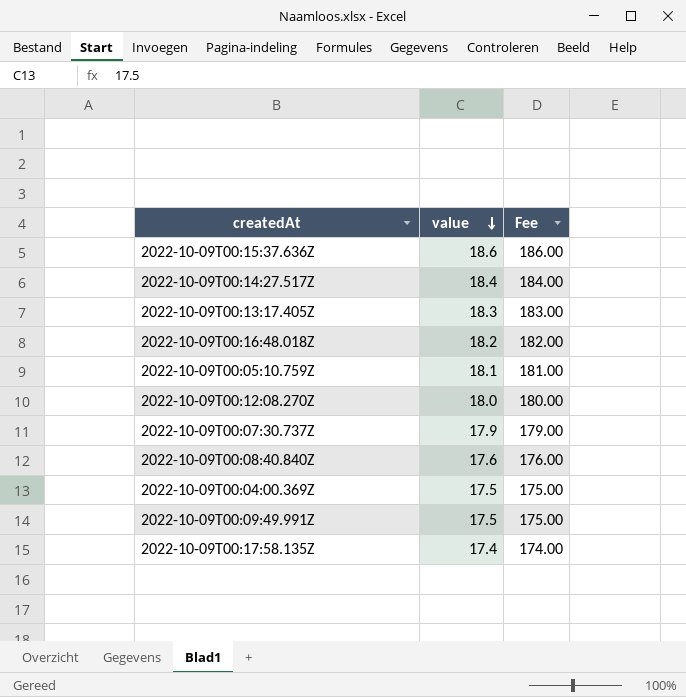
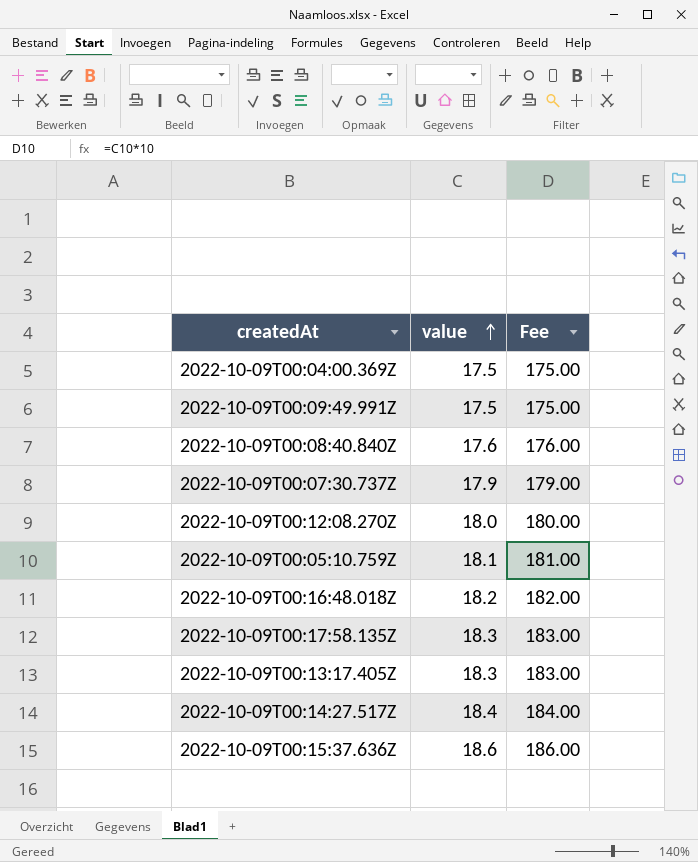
row order: value descending -> value ascending
2022-10-09T00:17:58.135Z | value: 17.4 -> 18.3
2022-10-09T00:17:58.135Z | Fee: 174.00 -> 183.00

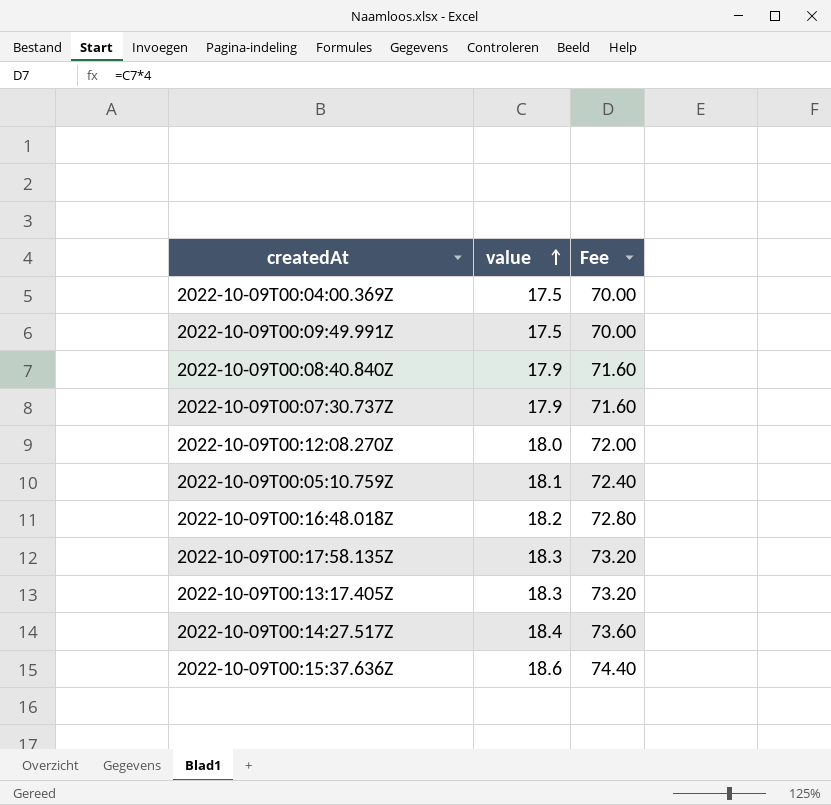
column Fee | formula: [value] * 10 -> [value] * 4
2022-10-09T00:08:40.840Z | value: 17.6 -> 17.9

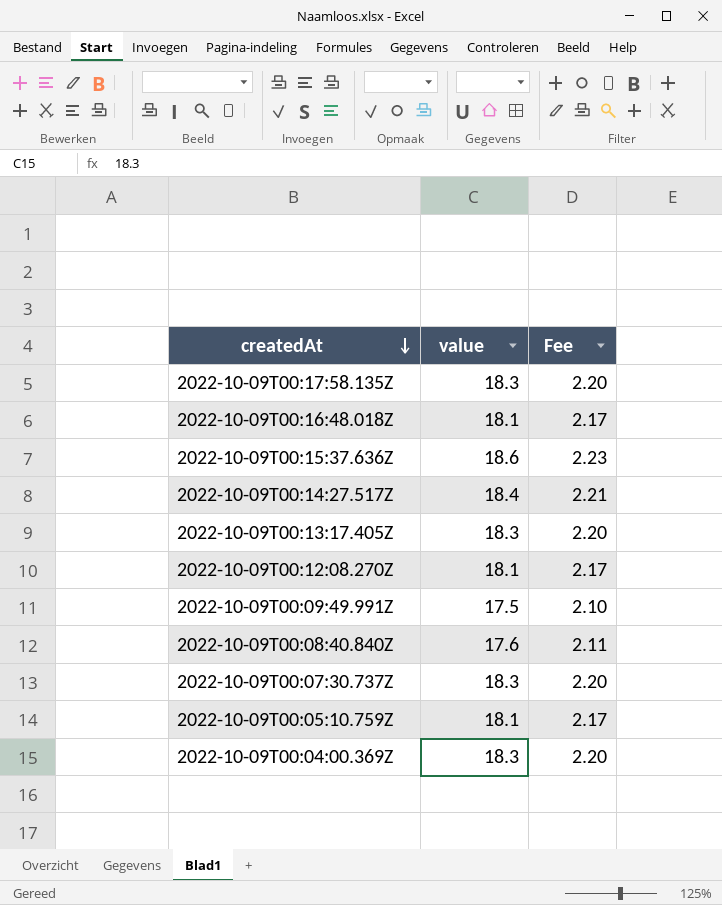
row order: value ascending -> createdAt descending
column Fee | formula: [value] * 4 -> [value] * 0.12
2022-10-09T00:16:48.018Z | value: 18.2 -> 18.1
2022-10-09T00:12:08.270Z | value: 18.0 -> 18.1
2022-10-09T00:08:40.840Z | value: 17.9 -> 17.6
2022-10-09T00:07:30.737Z | value: 17.9 -> 18.3
2022-10-09T00:04:00.369Z | value: 17.5 -> 18.3

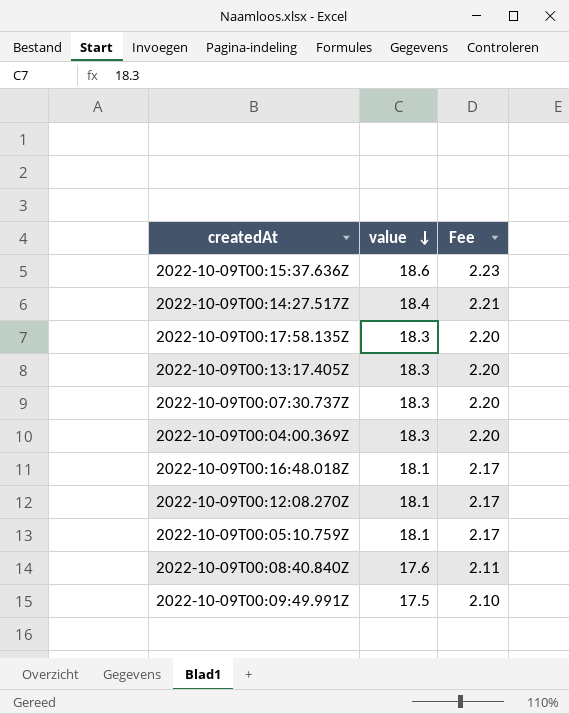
row order: createdAt descending -> value descending

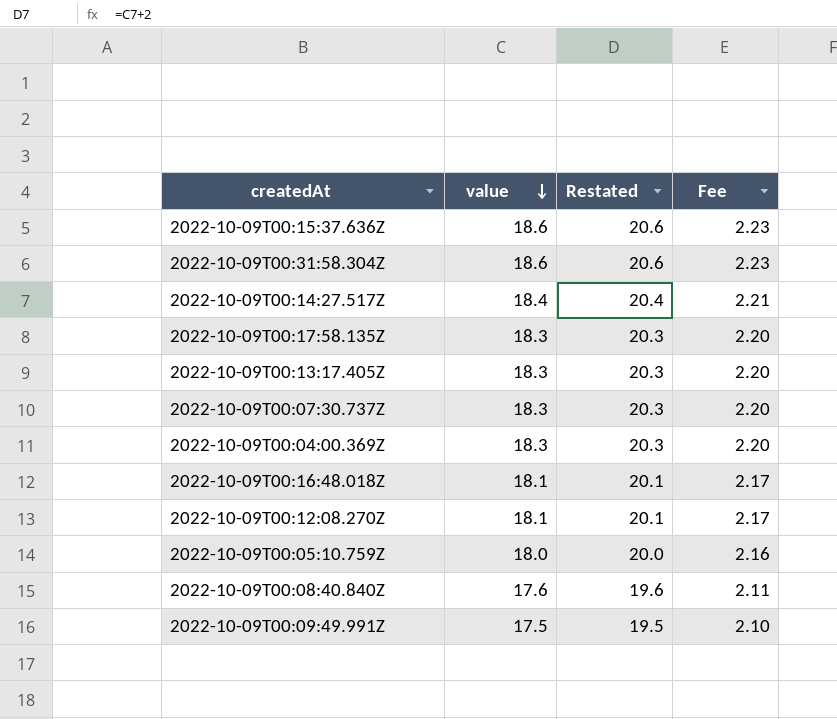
column Restated | formula: none -> [value] + 2
row 2022-10-09T00:31:58.304Z: none -> 18.6 | 20.6 | 2.23
2022-10-09T00:05:10.759Z | value: 18.1 -> 18.0
2022-10-09T00:05:10.759Z | Fee: 2.17 -> 2.16

